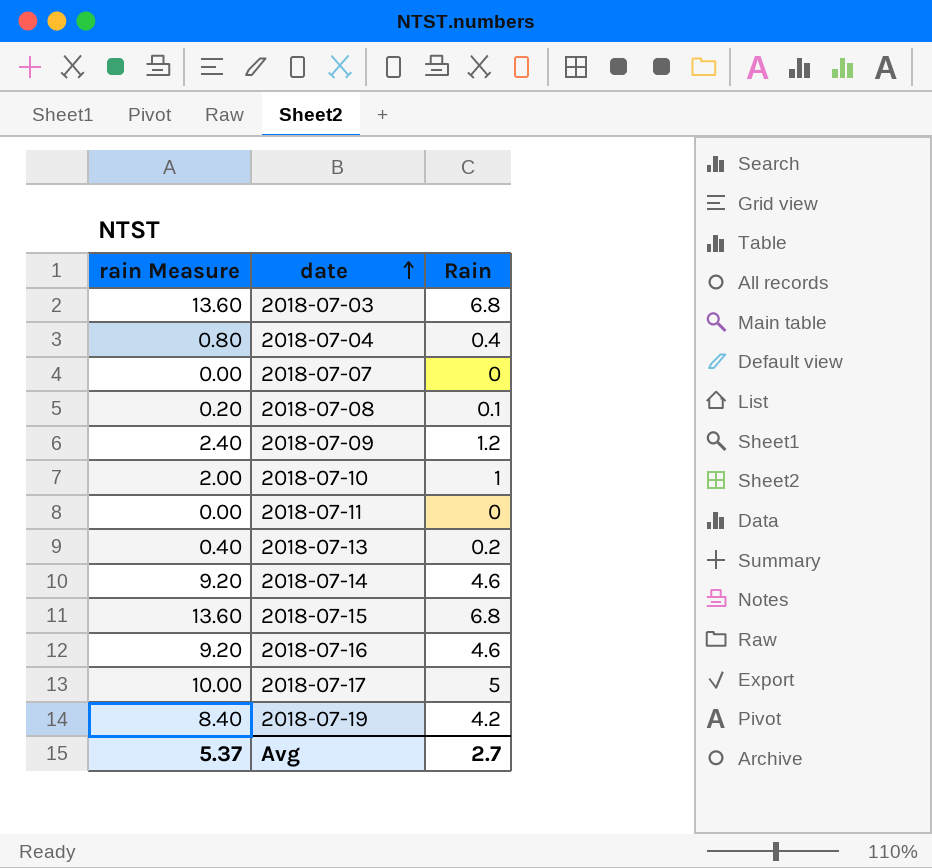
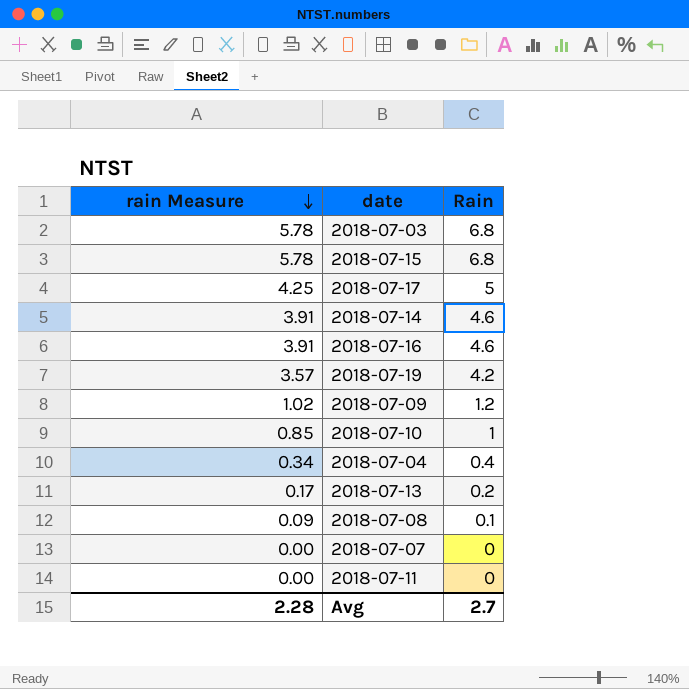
row order: date ascending -> rain Measure descending
column rain Measure | formula: [Rain] * 2 -> [Rain] * 0.85
Avg | rain Measure: 5.37 -> 2.28

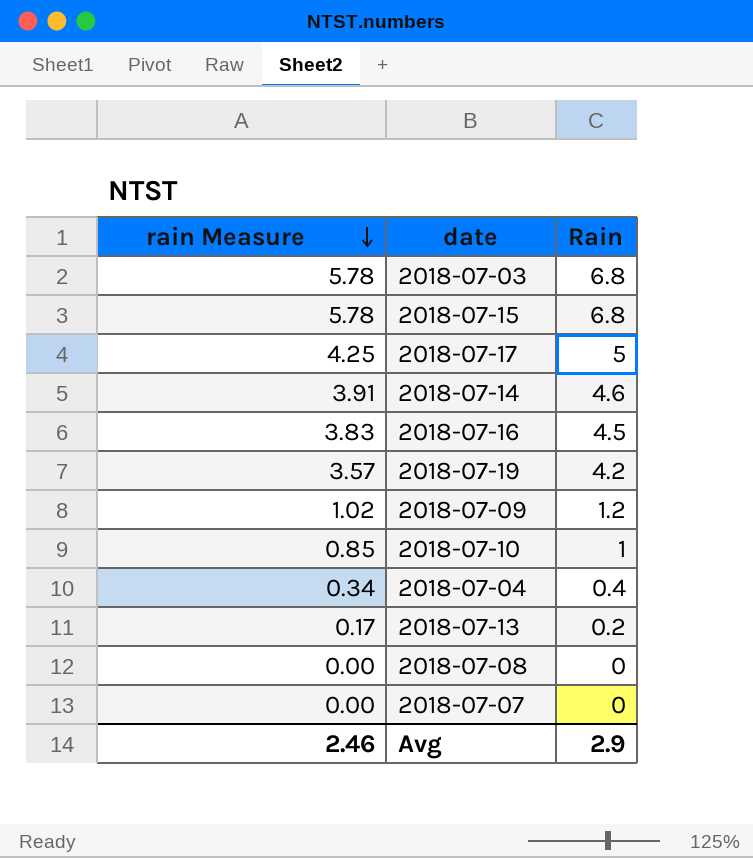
row 2018-07-11: 0.00 | 0 -> none
2018-07-16 | rain Measure: 3.91 -> 3.83
2018-07-16 | Rain: 4.6 -> 4.5
2018-07-08 | rain Measure: 0.09 -> 0.00
2018-07-08 | Rain: 0.1 -> 0
Avg | rain Measure: 2.28 -> 2.46
Avg | Rain: 2.7 -> 2.9

